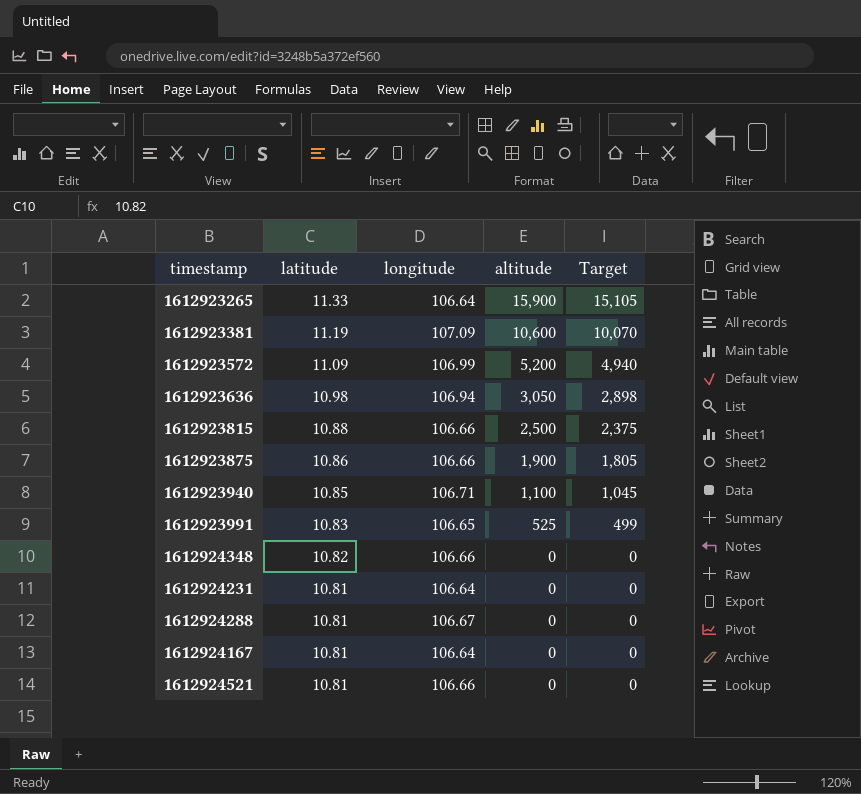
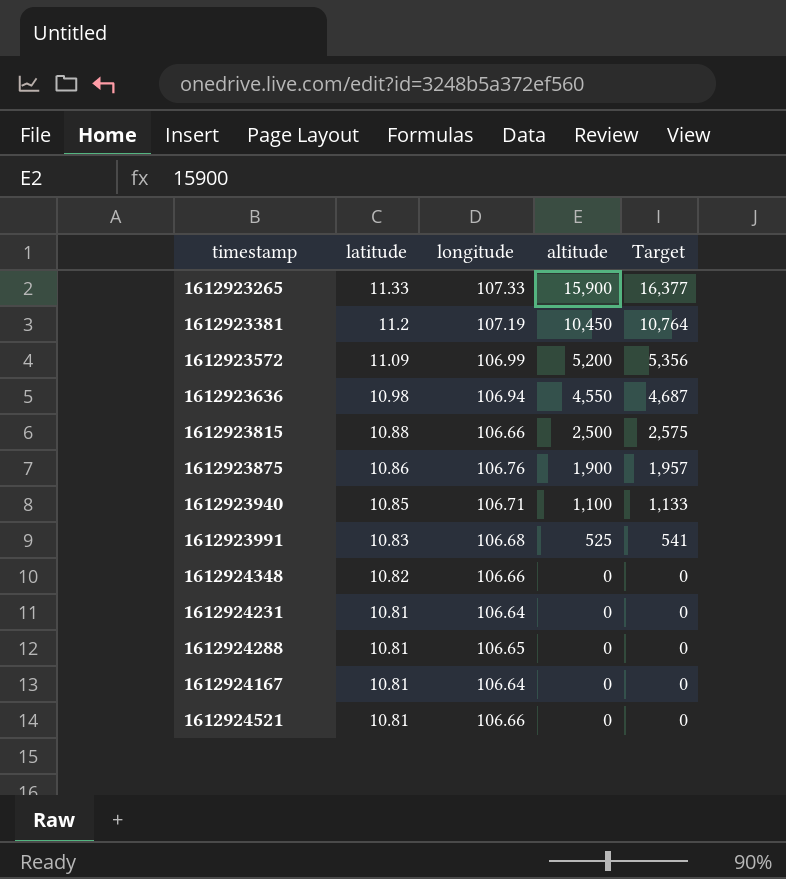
column Target | formula: [altitude] * 0.95 -> [altitude] * 1.03
1612923265 | longitude: 106.64 -> 107.33
1612923381 | latitude: 11.19 -> 11.2
1612923381 | longitude: 107.09 -> 107.19
1612923381 | altitude: 10,600 -> 10,450
1612923636 | altitude: 3,050 -> 4,550
1612923875 | longitude: 106.66 -> 106.76
1612923991 | longitude: 106.65 -> 106.68
1612924288 | longitude: 106.67 -> 106.65

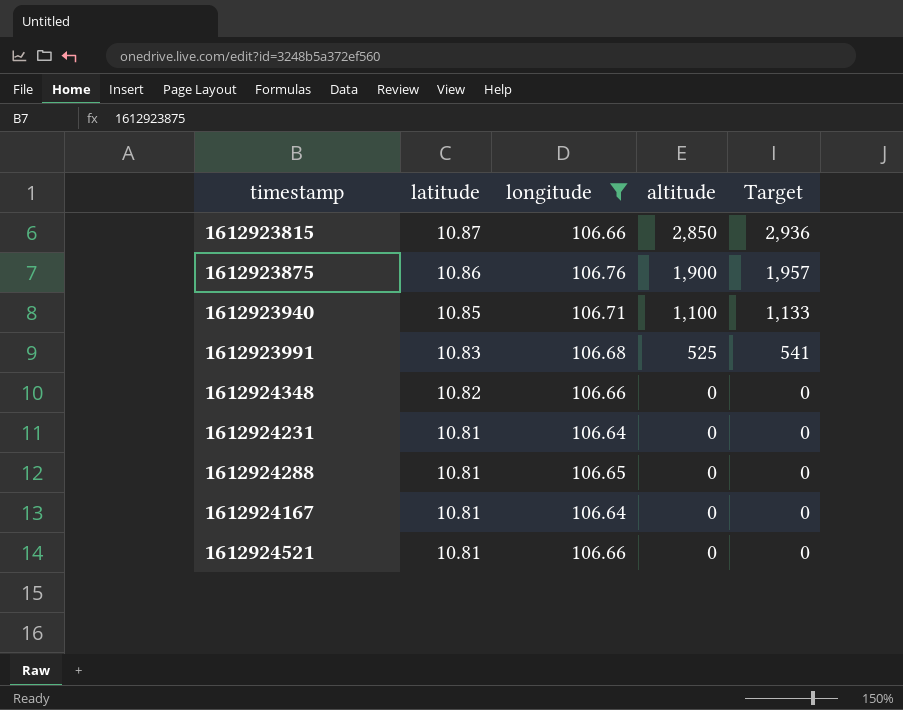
filter: none -> longitude <= 106.76
1612923815 | latitude: 10.88 -> 10.87
1612923815 | altitude: 2,500 -> 2,850
1612923815 | Target: 2,575 -> 2,936

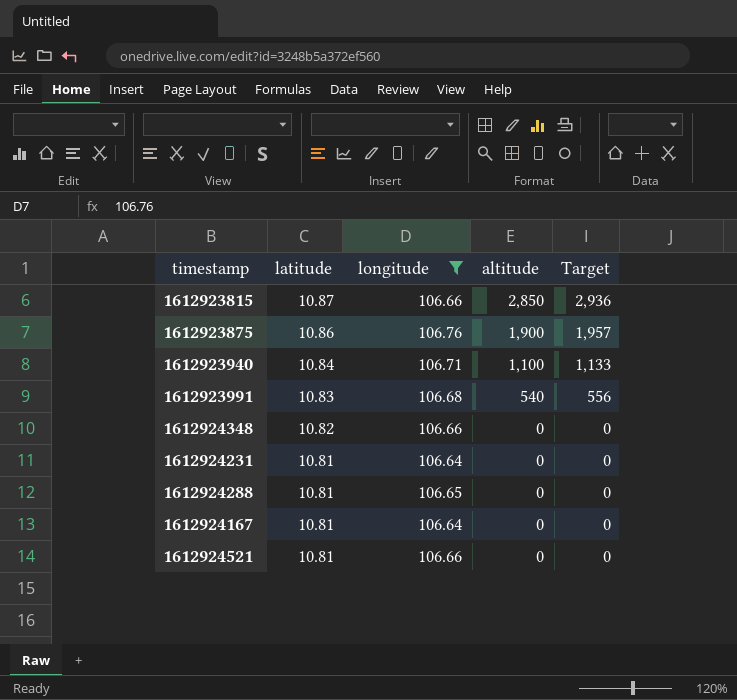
1612923940 | latitude: 10.85 -> 10.84
1612923991 | altitude: 525 -> 540
1612923991 | Target: 541 -> 556

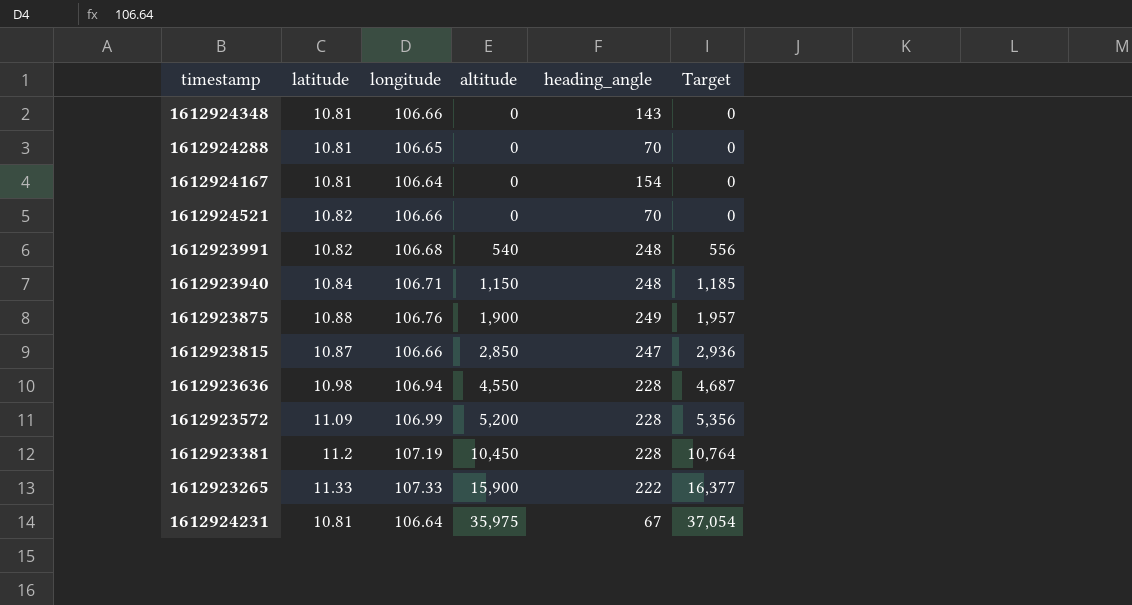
filter: longitude <= 106.76 -> none
row order: latitude descending -> altitude ascending
column heading_angle | position: none -> 5
1612924348 | latitude: 10.82 -> 10.81
1612924521 | latitude: 10.81 -> 10.82
1612923991 | latitude: 10.83 -> 10.82
1612923940 | altitude: 1,100 -> 1,150
1612923940 | Target: 1,133 -> 1,185
1612923875 | latitude: 10.86 -> 10.88
1612924231 | altitude: 0 -> 35,975
1612924231 | Target: 0 -> 37,054

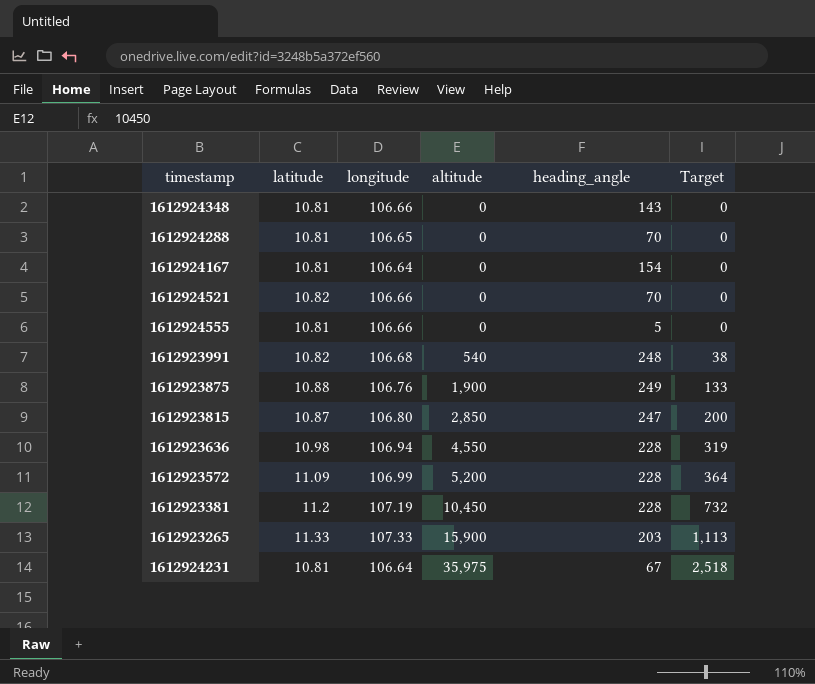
column Target | formula: [altitude] * 1.03 -> [altitude] * 0.07
row 1612923940: 10.84 | 106.71 | 1,150 | 248 | 1,185 -> none
row 1612924555: none -> 10.81 | 106.66 | 0 | 5 | 0
1612923815 | longitude: 106.66 -> 106.80
1612923265 | heading_angle: 222 -> 203

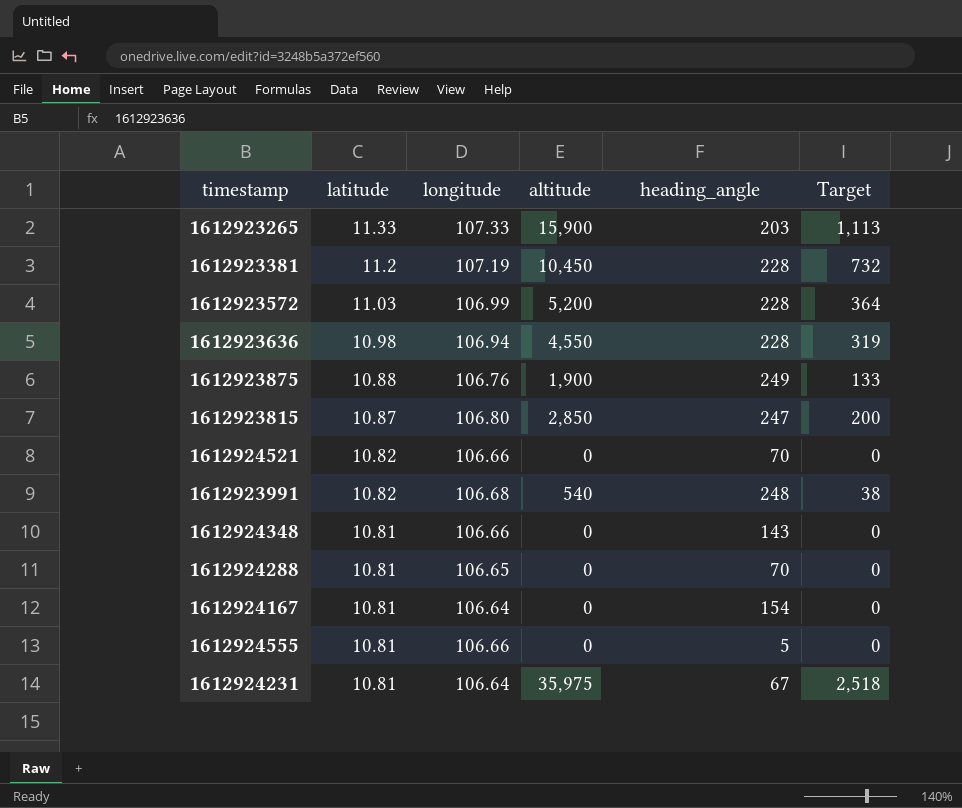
row order: altitude ascending -> latitude descending
1612923572 | latitude: 11.09 -> 11.03

